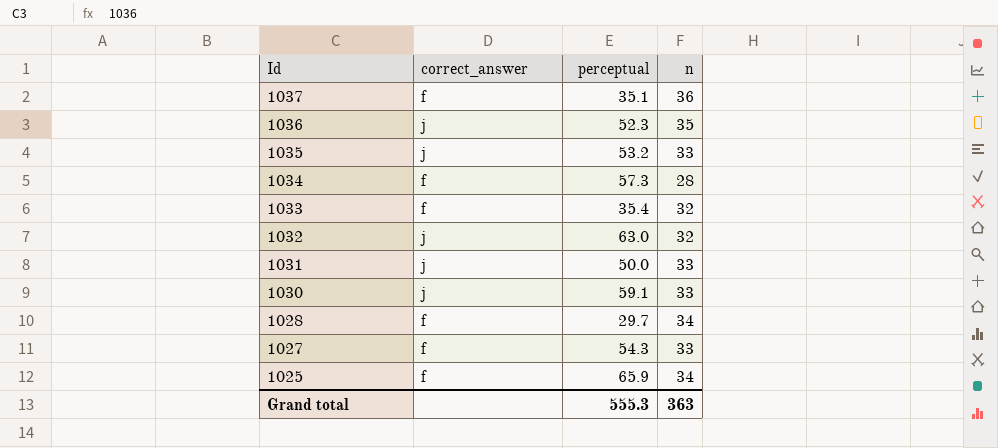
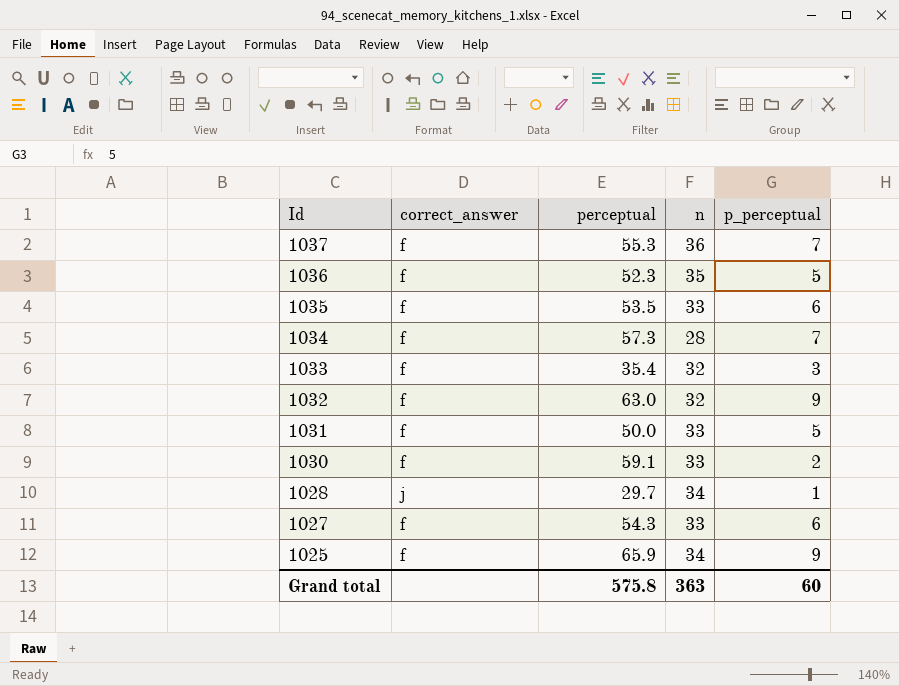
column p_perceptual | position: none -> 5
1037 | perceptual: 35.1 -> 55.3
1036 | correct_answer: j -> f
1035 | correct_answer: j -> f
1035 | perceptual: 53.2 -> 53.5
1032 | correct_answer: j -> f
1031 | correct_answer: j -> f
1030 | correct_answer: j -> f
1028 | correct_answer: f -> j
Grand total | perceptual: 555.3 -> 575.8

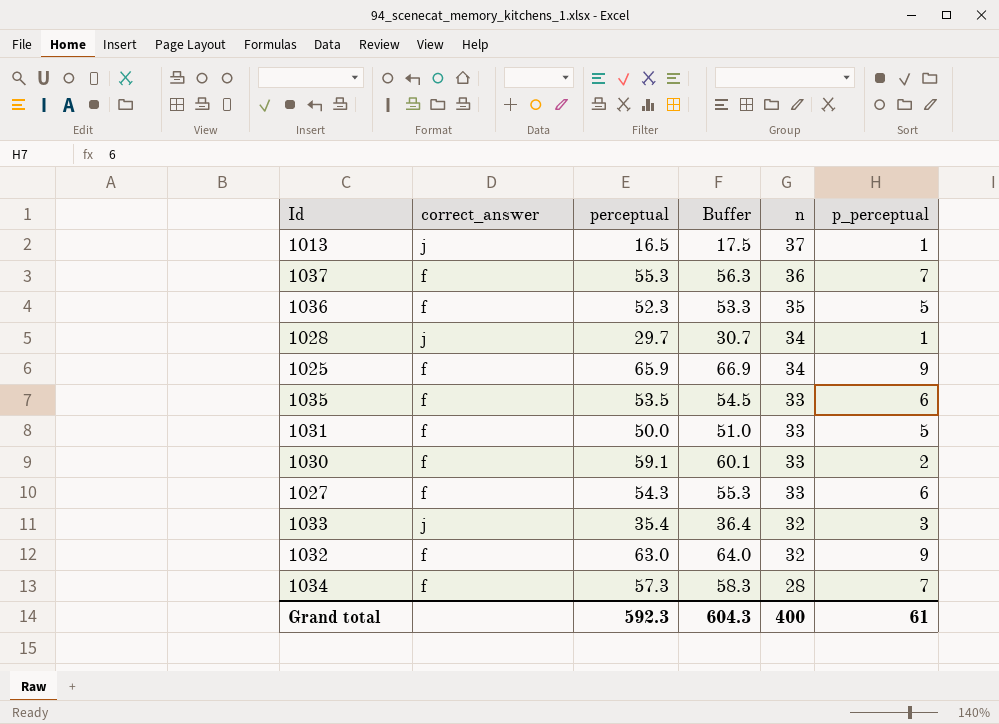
row order: Id descending -> n descending
column Buffer | formula: none -> [perceptual] + 1
row 1013: none -> j | 16.5 | 17.5 | 37 | 1
1033 | correct_answer: f -> j
Grand total | perceptual: 575.8 -> 592.3
Grand total | n: 363 -> 400
Grand total | p_perceptual: 60 -> 61

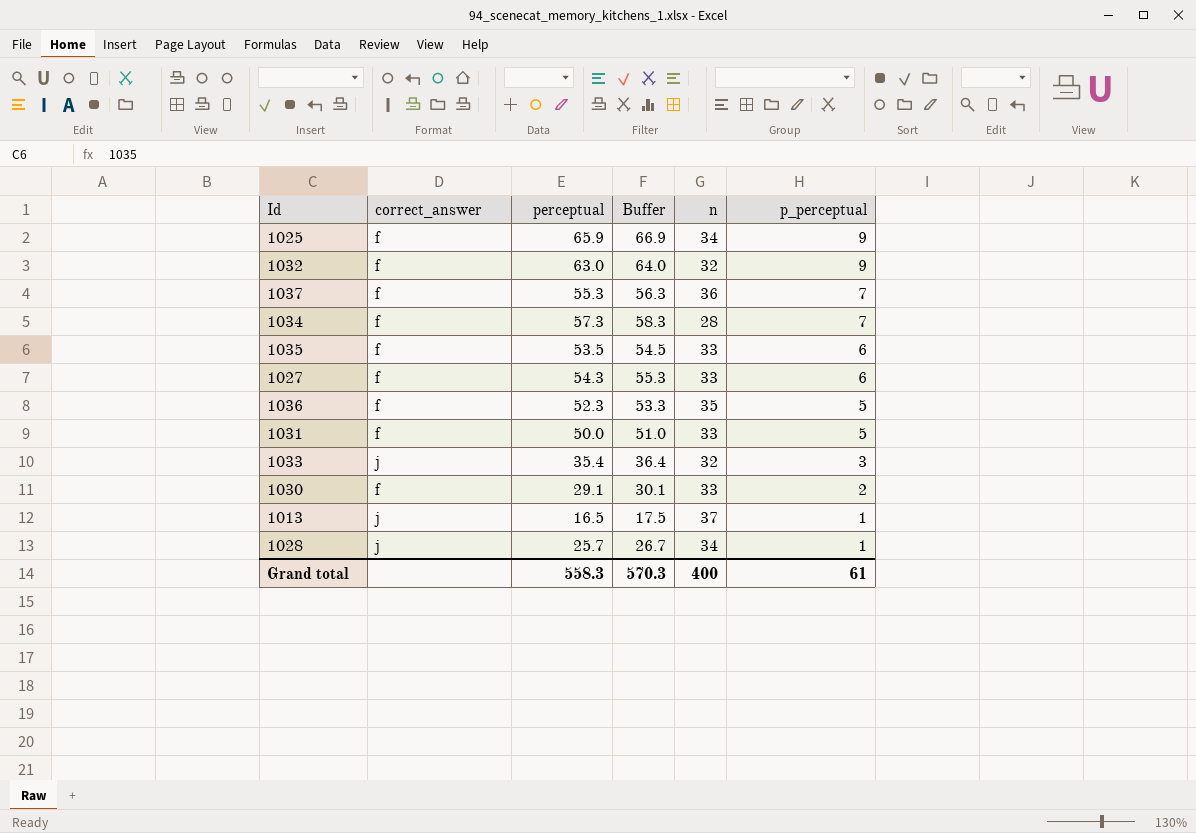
row order: n descending -> p_perceptual descending
1030 | perceptual: 59.1 -> 29.1
1030 | Buffer: 60.1 -> 30.1
1028 | perceptual: 29.7 -> 25.7
1028 | Buffer: 30.7 -> 26.7
Grand total | perceptual: 592.3 -> 558.3
Grand total | Buffer: 604.3 -> 570.3

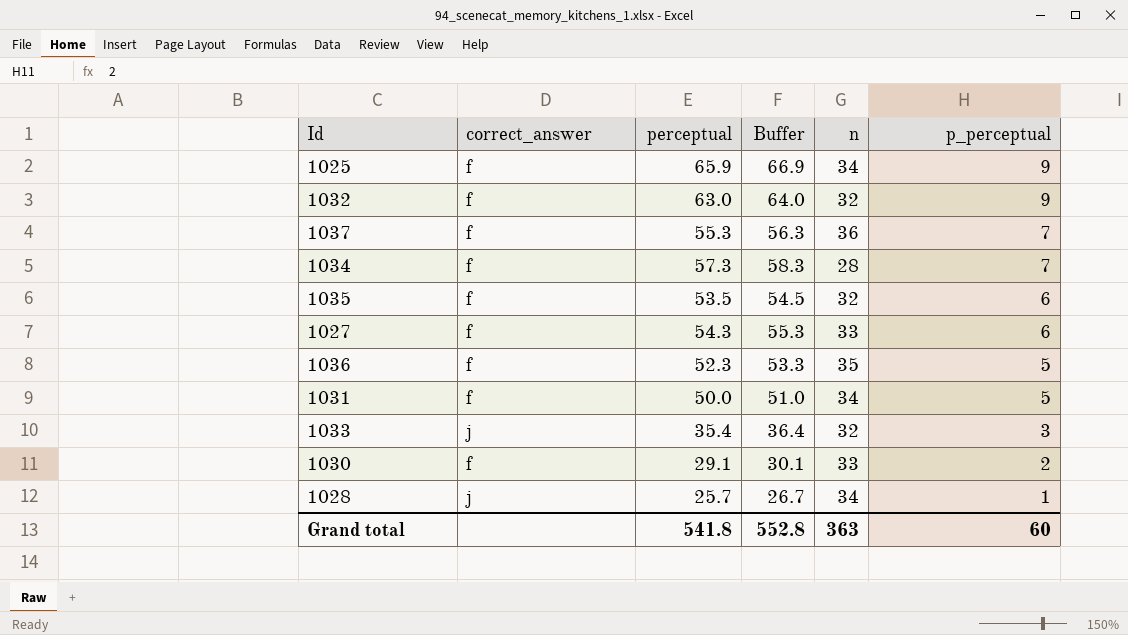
row 1013: j | 16.5 | 17.5 | 37 | 1 -> none
1035 | n: 33 -> 32
1031 | n: 33 -> 34
Grand total | perceptual: 558.3 -> 541.8
Grand total | Buffer: 570.3 -> 552.8
Grand total | n: 400 -> 363
Grand total | p_perceptual: 61 -> 60

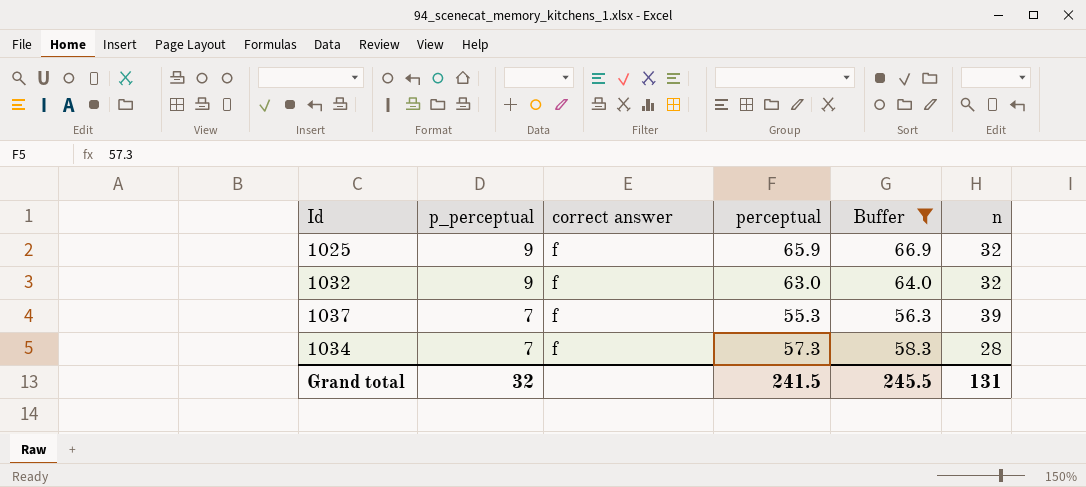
filter: none -> Buffer >= 56.3
column p_perceptual | position: 6 -> 2
column name: correct_answer -> correct answer
1025 | n: 34 -> 32
1037 | n: 36 -> 39
Grand total | p_perceptual: 60 -> 32
Grand total | perceptual: 541.8 -> 241.5
Grand total | Buffer: 552.8 -> 245.5
Grand total | n: 363 -> 131

